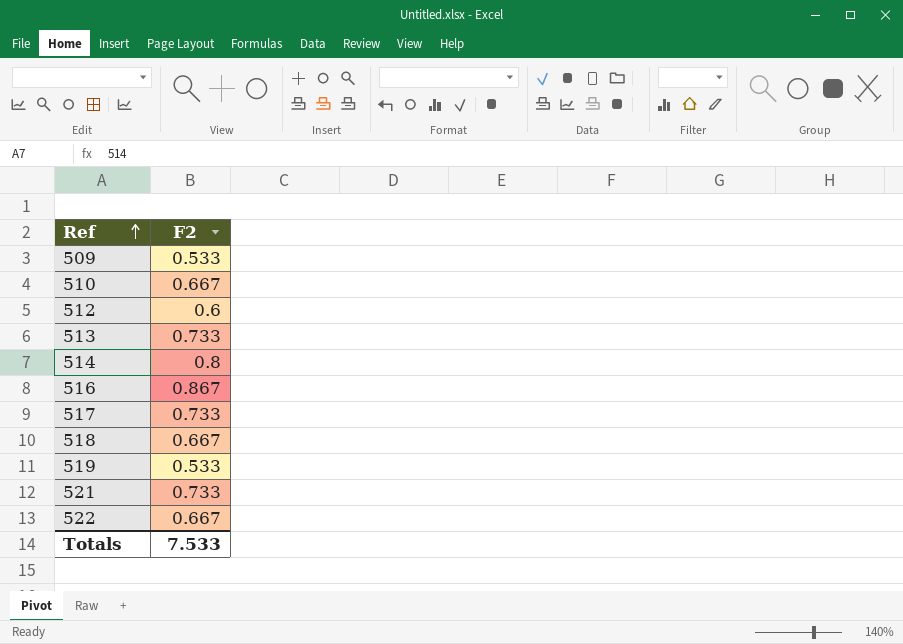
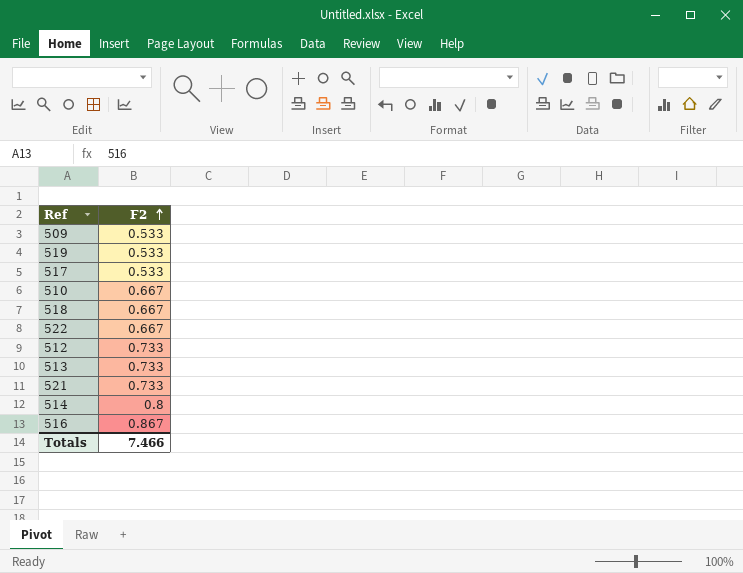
row order: Ref ascending -> F2 ascending
517 | F2: 0.733 -> 0.533
512 | F2: 0.6 -> 0.733
Totals | F2: 7.533 -> 7.466

